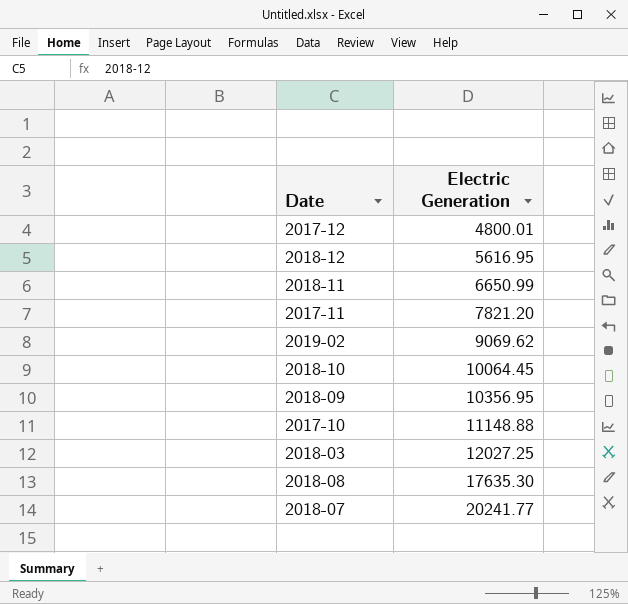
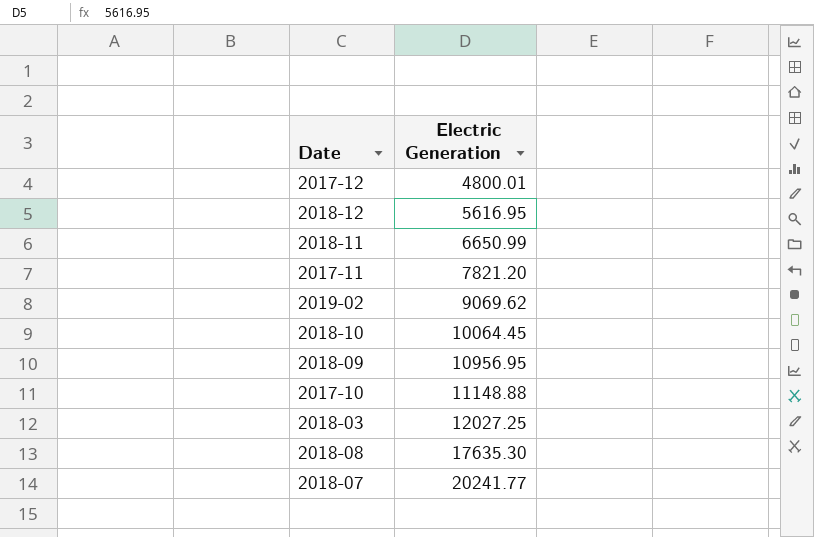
2018-09 | Electric Generation: 10356.95 -> 10956.95

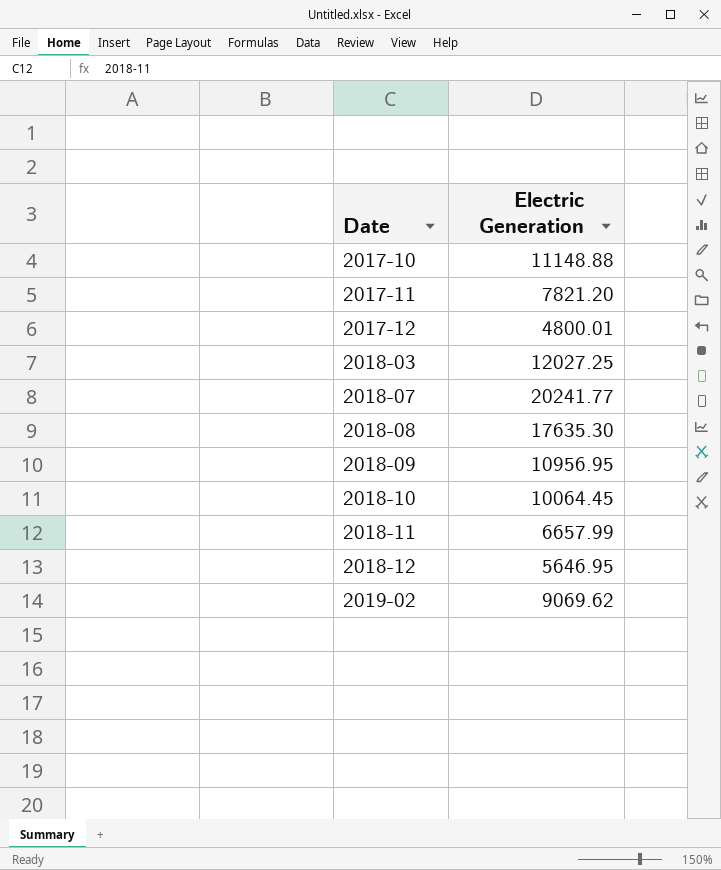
row order: Electric Generation ascending -> Date ascending
2018-11 | Electric Generation: 6650.99 -> 6657.99
2018-12 | Electric Generation: 5616.95 -> 5646.95

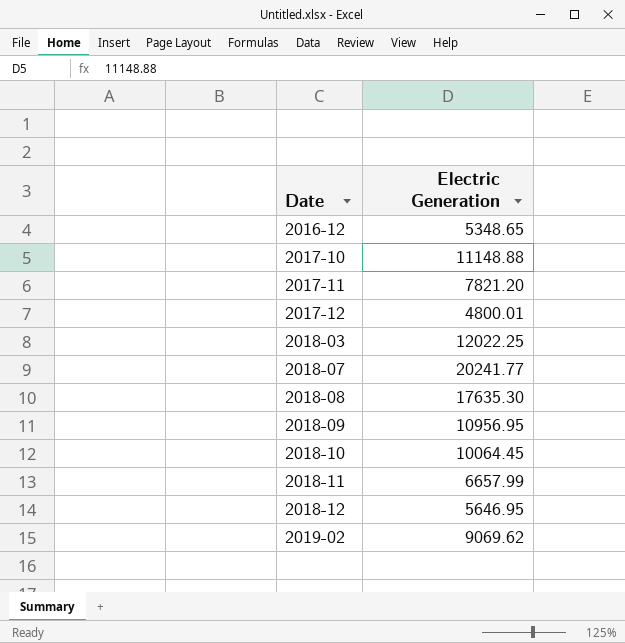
row 2016-12: none -> 5348.65
2018-03 | Electric Generation: 12027.25 -> 12022.25

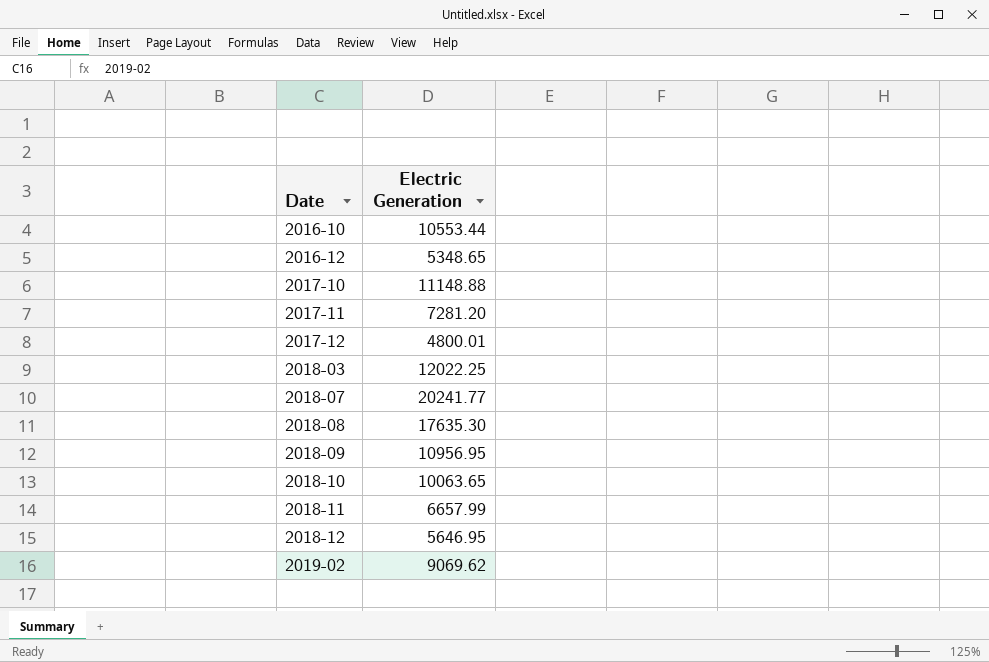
row 2016-10: none -> 10553.44
2017-11 | Electric Generation: 7821.20 -> 7281.20
2018-10 | Electric Generation: 10064.45 -> 10063.65

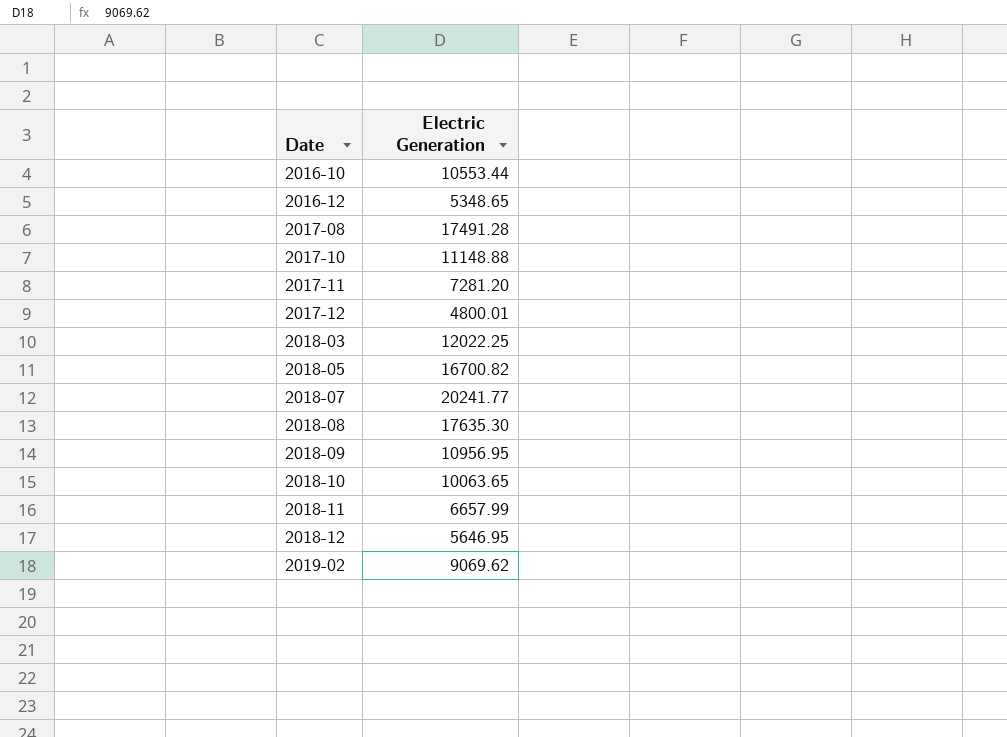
row 2017-08: none -> 17491.28
row 2018-05: none -> 16700.82

